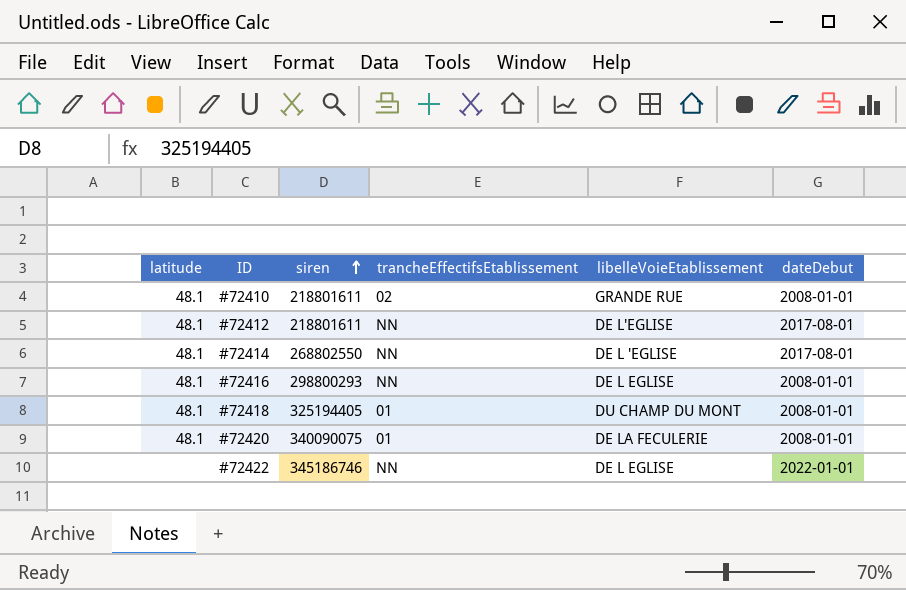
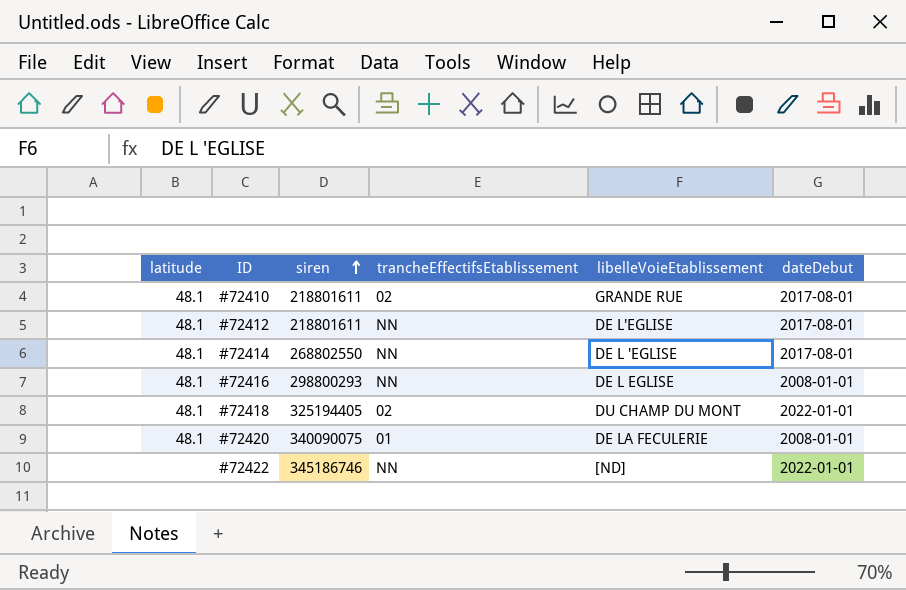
#72410 | dateDebut: 2008-01-01 -> 2017-08-01
#72418 | trancheEffectifsEtablissement: 01 -> 02
#72418 | dateDebut: 2008-01-01 -> 2022-01-01
#72422 | libelleVoieEtablissement: DE L EGLISE -> [ND]

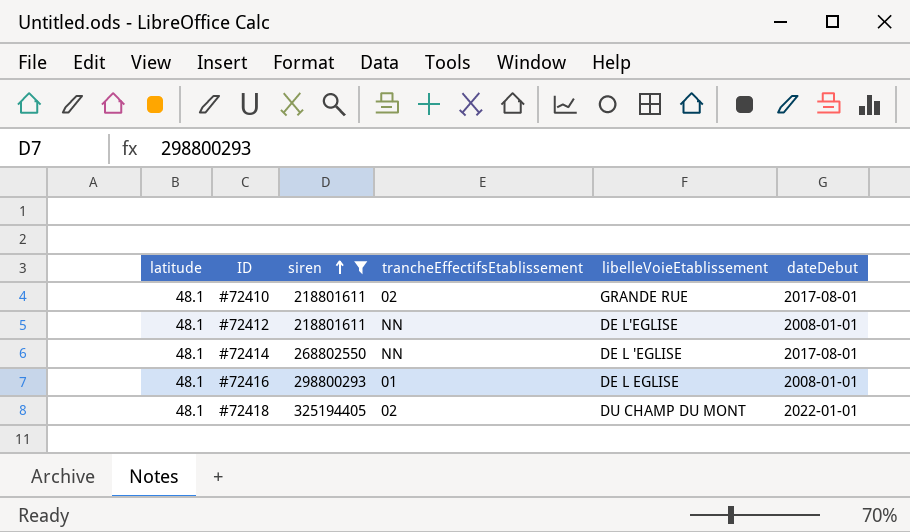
filter: none -> siren <= 325194405
#72412 | dateDebut: 2017-08-01 -> 2008-01-01
#72416 | trancheEffectifsEtablissement: NN -> 01

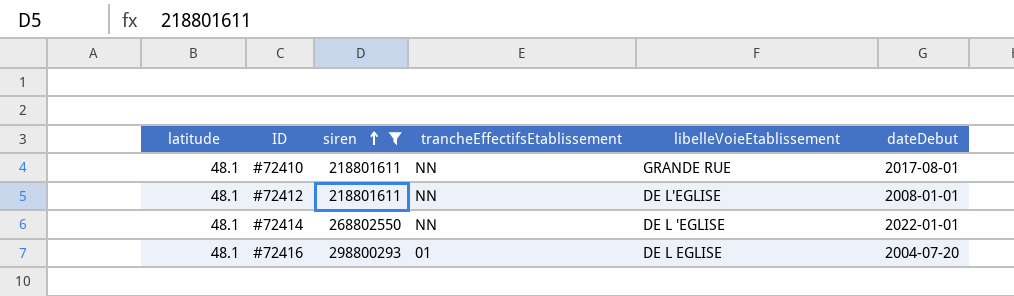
row #72418: 48.1 | 325194405 | 02 | DU CHAMP DU MONT | 2022-01-01 -> none
#72410 | trancheEffectifsEtablissement: 02 -> NN
#72414 | dateDebut: 2017-08-01 -> 2022-01-01
#72416 | dateDebut: 2008-01-01 -> 2004-07-20

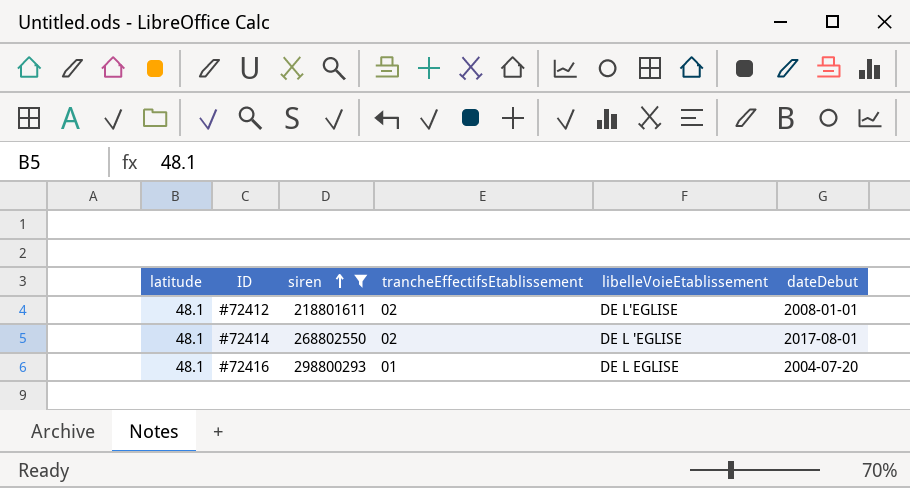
row #72410: 48.1 | 218801611 | NN | GRANDE RUE | 2017-08-01 -> none
#72412 | trancheEffectifsEtablissement: NN -> 02
#72414 | trancheEffectifsEtablissement: NN -> 02
#72414 | dateDebut: 2022-01-01 -> 2017-08-01

